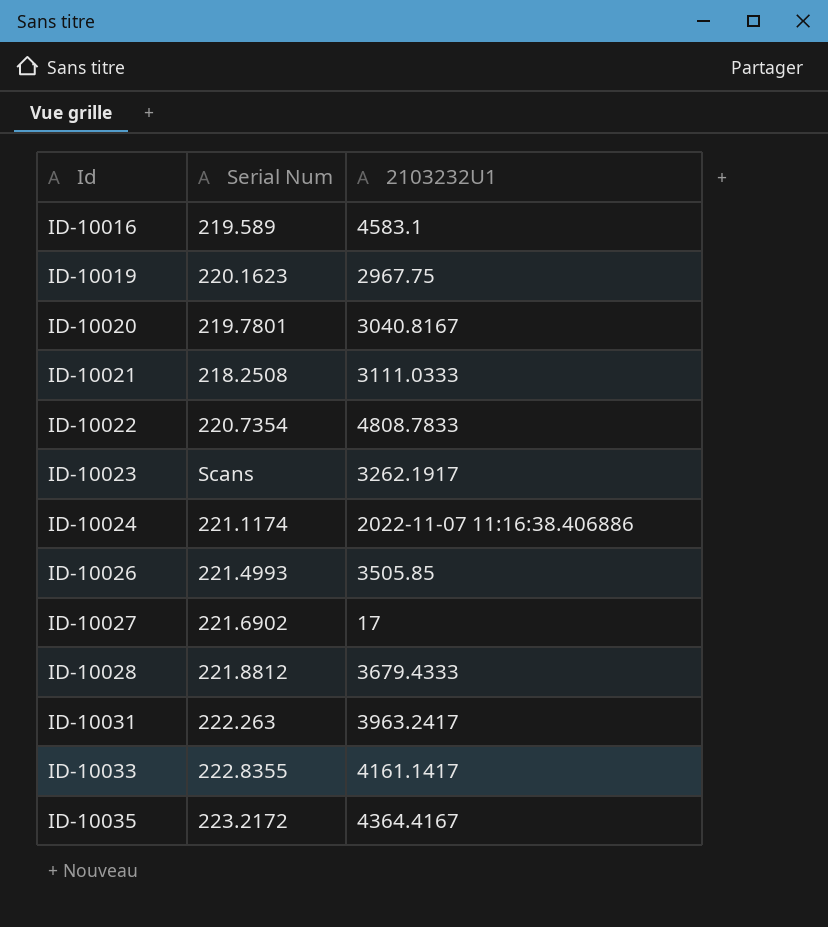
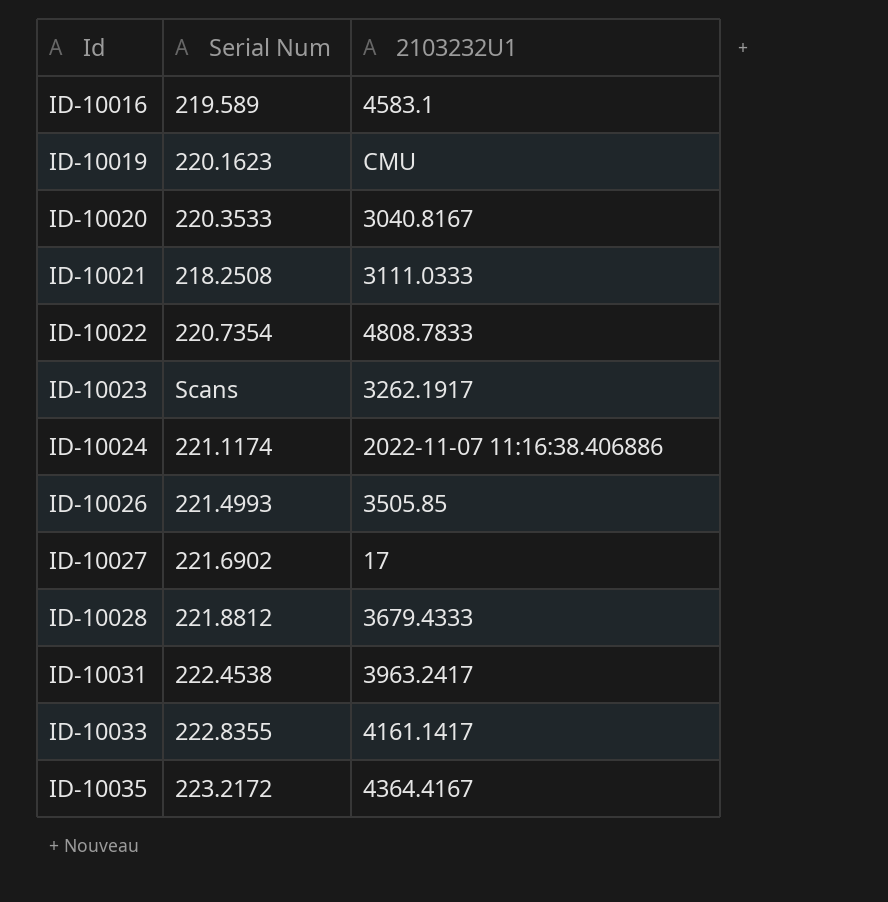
ID-10019 | 2103232U1: 2967.75 -> CMU
ID-10020 | Serial Num: 219.7801 -> 220.3533
ID-10031 | Serial Num: 222.263 -> 222.4538

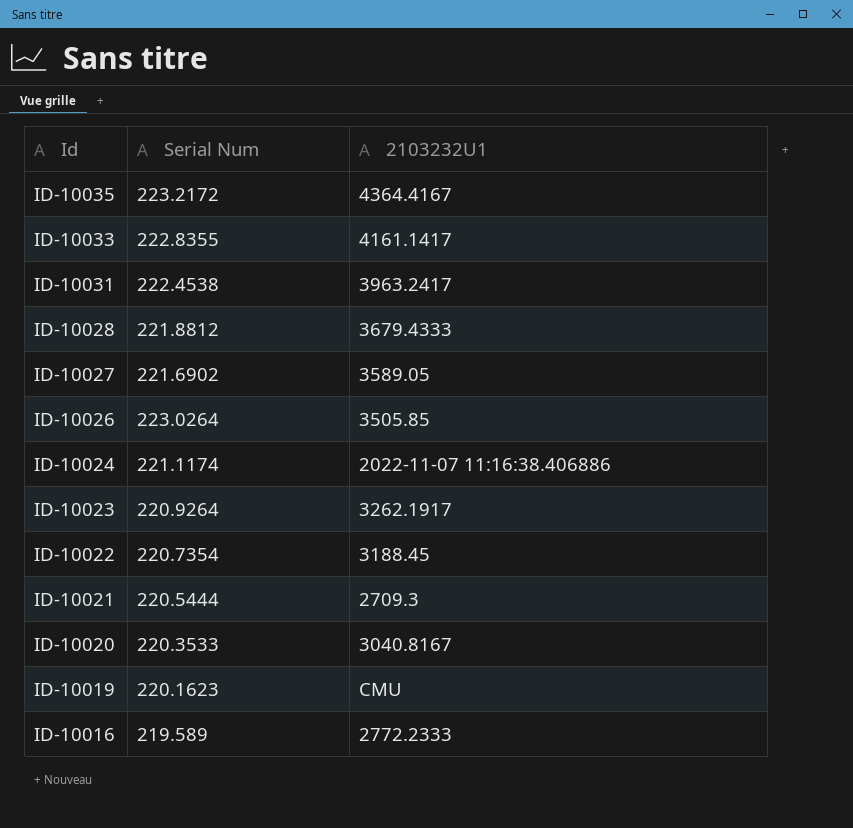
row order: Id ascending -> Id descending
ID-10027 | 2103232U1: 17 -> 3589.05
ID-10026 | Serial Num: 221.4993 -> 223.0264
ID-10023 | Serial Num: Scans -> 220.9264
ID-10022 | 2103232U1: 4808.7833 -> 3188.45
ID-10021 | Serial Num: 218.2508 -> 220.5444
ID-10021 | 2103232U1: 3111.0333 -> 2709.3
ID-10016 | 2103232U1: 4583.1 -> 2772.2333

